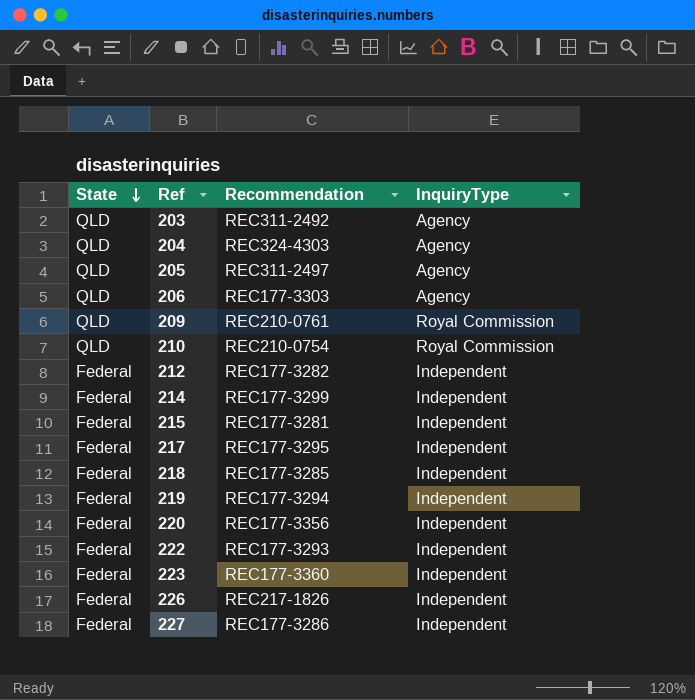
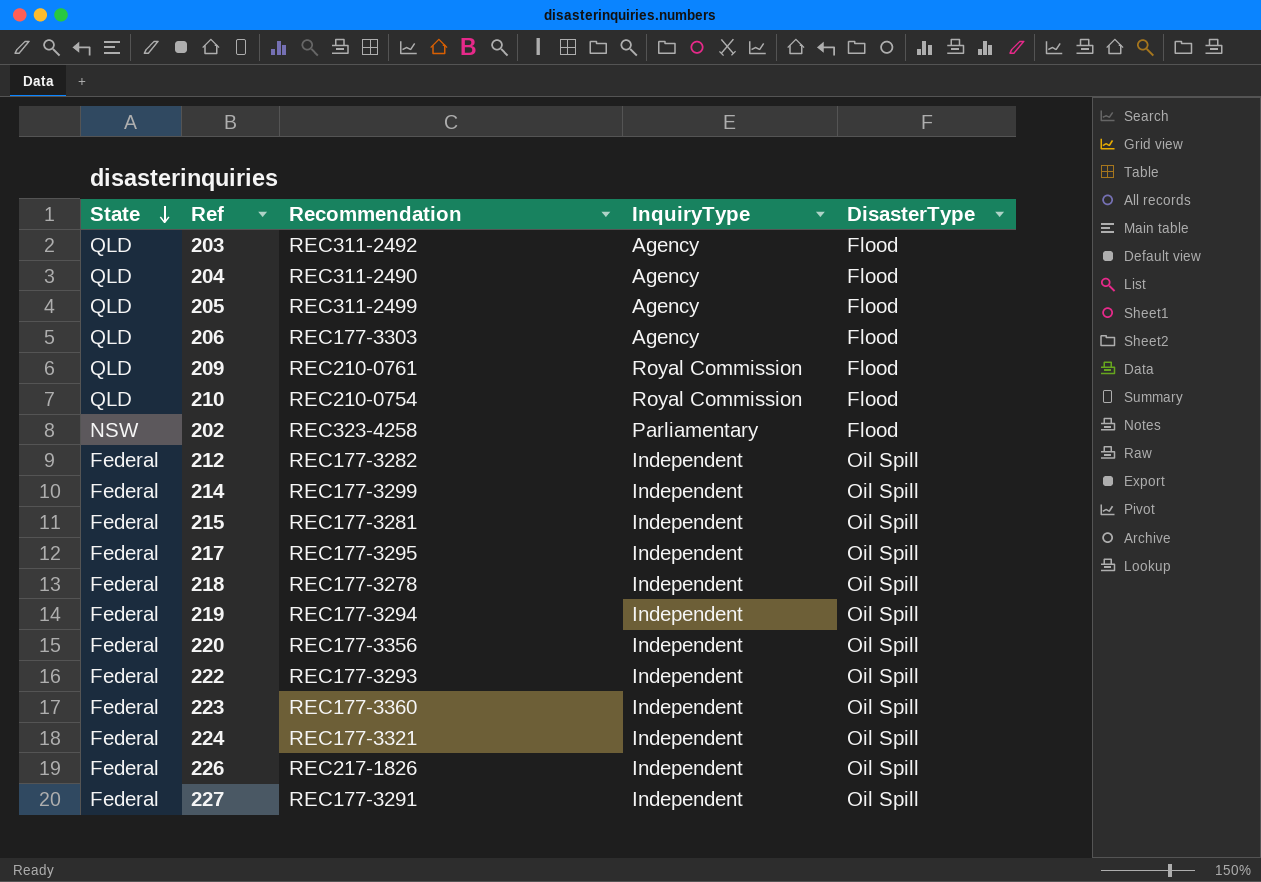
column DisasterType | position: none -> 5
204 | Recommendation: REC324-4303 -> REC311-2490
205 | Recommendation: REC311-2497 -> REC311-2499
row 202: none -> NSW | REC323-4258 | Parliamentary | Flood
218 | Recommendation: REC177-3285 -> REC177-3278
row 224: none -> Federal | REC177-3321 | Independent | Oil Spill
227 | Recommendation: REC177-3286 -> REC177-3291

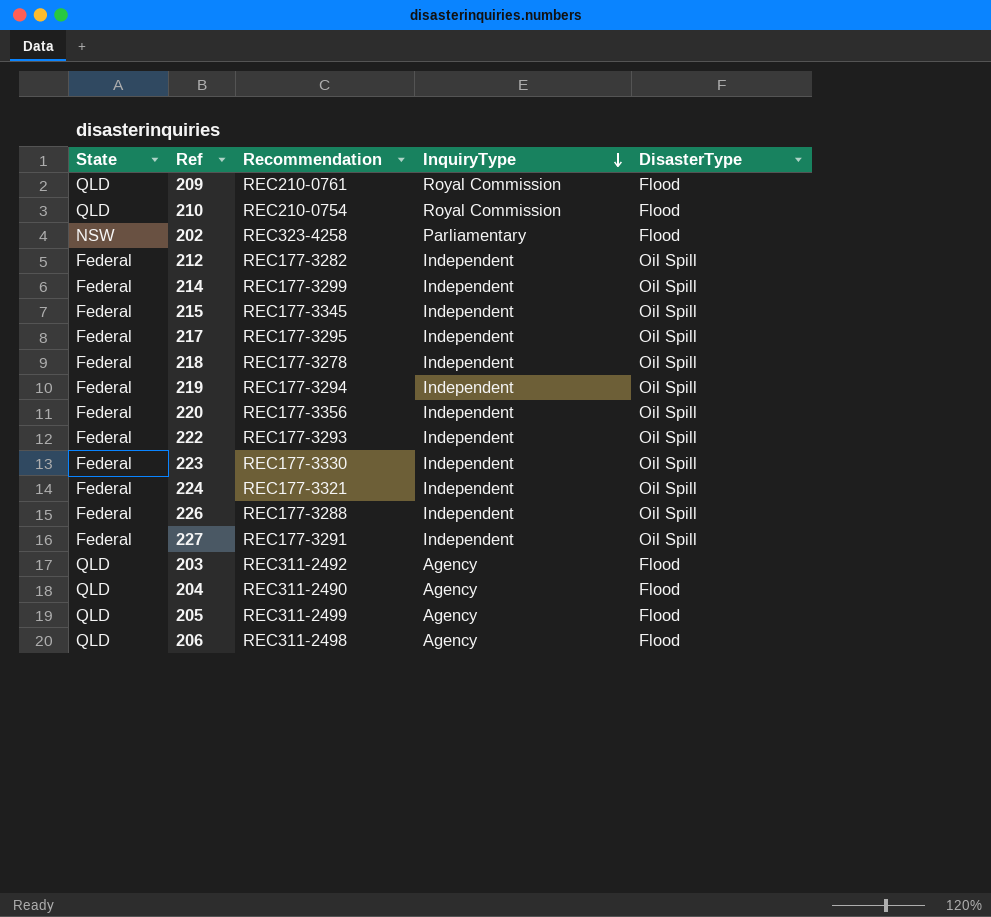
row order: State descending -> InquiryType descending
215 | Recommendation: REC177-3281 -> REC177-3345
223 | Recommendation: REC177-3360 -> REC177-3330
226 | Recommendation: REC217-1826 -> REC177-3288
206 | Recommendation: REC177-3303 -> REC311-2498

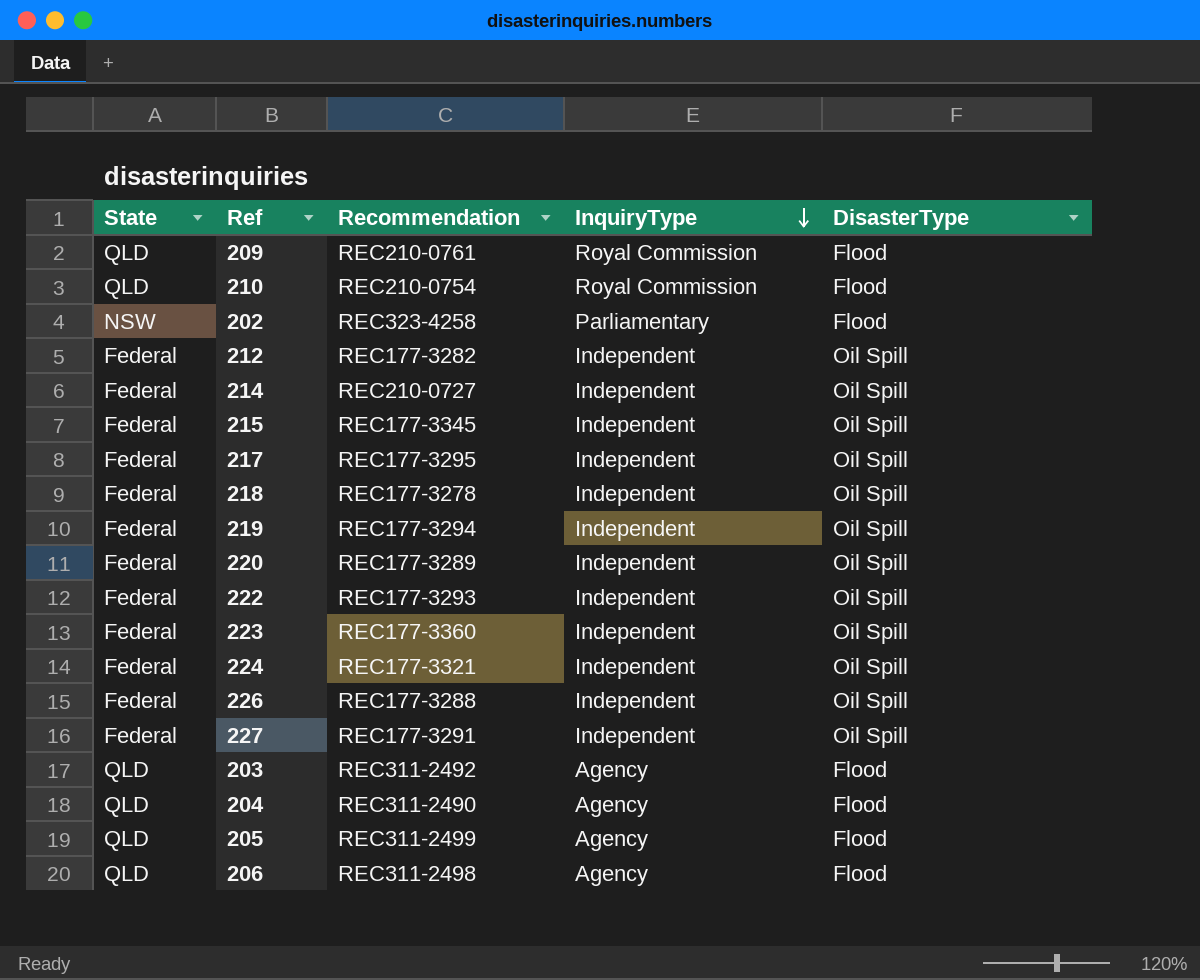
214 | Recommendation: REC177-3299 -> REC210-0727
220 | Recommendation: REC177-3356 -> REC177-3289
223 | Recommendation: REC177-3330 -> REC177-3360

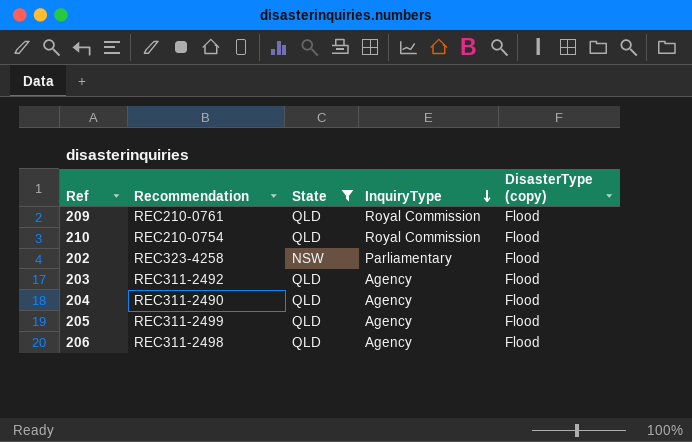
filter: none -> State != Federal
column State | position: 1 -> 3
column name: DisasterType -> DisasterType (copy)

